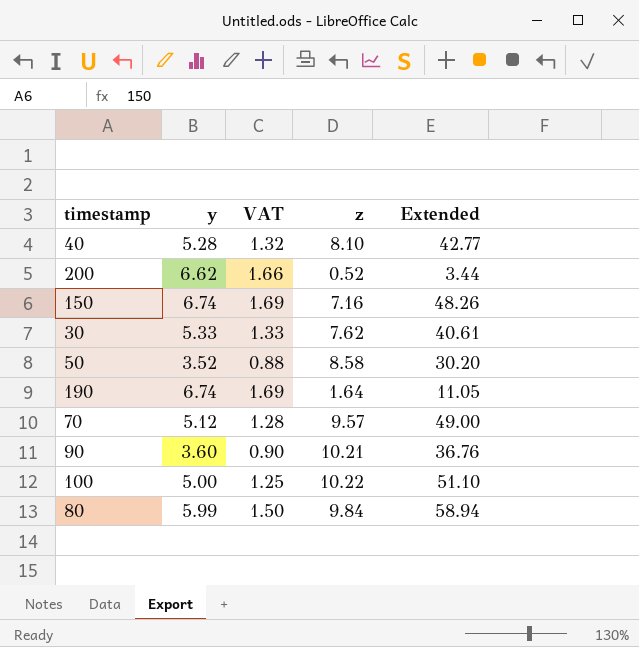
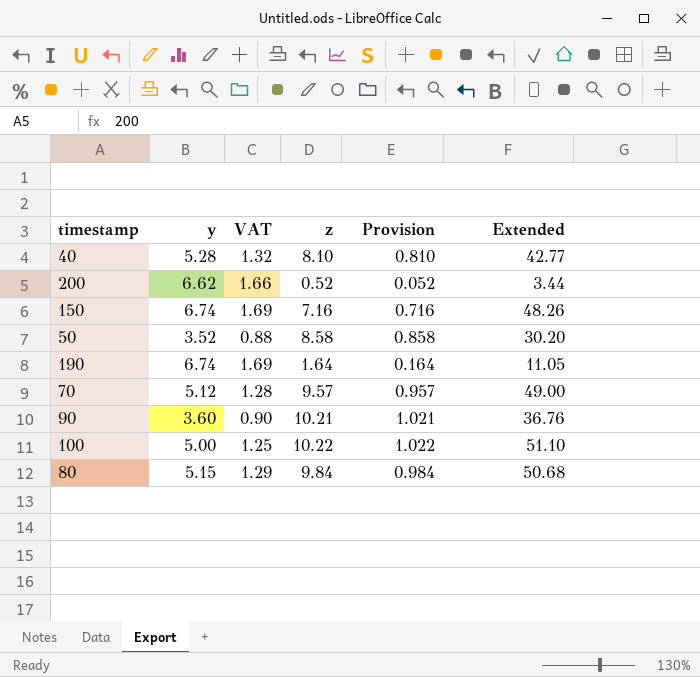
column Provision | formula: none -> [z] * 0.1
row 30: 5.33 | 1.33 | 7.62 | 40.61 -> none
80 | y: 5.99 -> 5.15
80 | VAT: 1.50 -> 1.29
80 | Extended: 58.94 -> 50.68

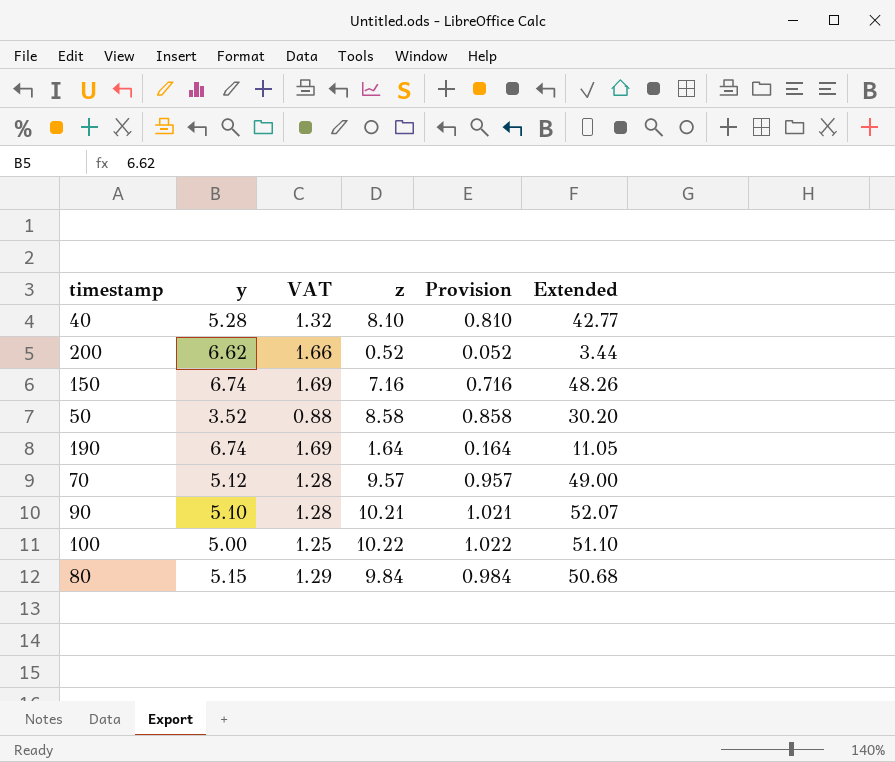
90 | y: 3.60 -> 5.10
90 | VAT: 0.90 -> 1.28
90 | Extended: 36.76 -> 52.07

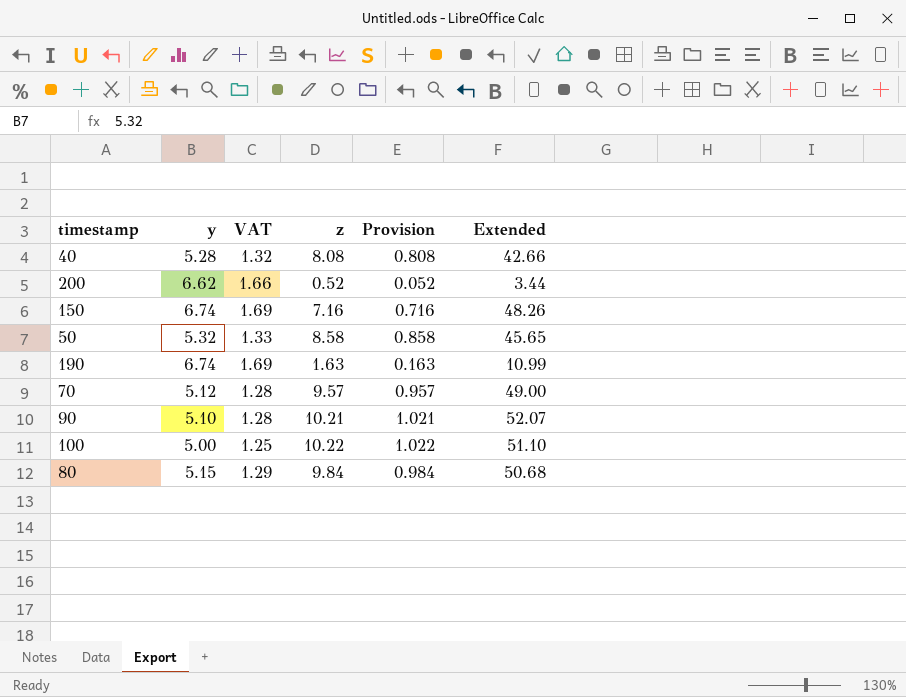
40 | z: 8.10 -> 8.08
40 | Provision: 0.810 -> 0.808
40 | Extended: 42.77 -> 42.66
50 | y: 3.52 -> 5.32
50 | VAT: 0.88 -> 1.33
50 | Extended: 30.20 -> 45.65
190 | z: 1.64 -> 1.63
190 | Provision: 0.164 -> 0.163
190 | Extended: 11.05 -> 10.99

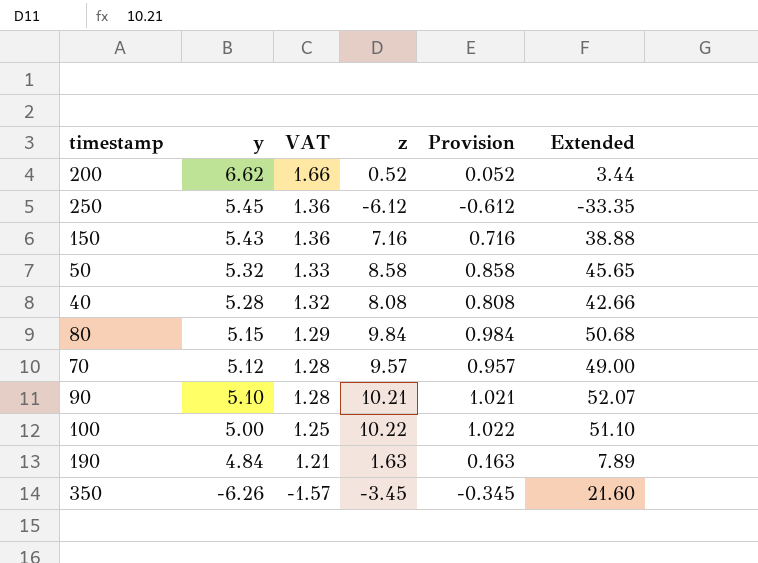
row order: none -> y descending
row 250: none -> 5.45 | 1.36 | -6.12 | -0.612 | -33.35
150 | y: 6.74 -> 5.43
150 | VAT: 1.69 -> 1.36
150 | Extended: 48.26 -> 38.88
190 | y: 6.74 -> 4.84
190 | VAT: 1.69 -> 1.21
190 | Extended: 10.99 -> 7.89
row 350: none -> -6.26 | -1.57 | -3.45 | -0.345 | 21.60

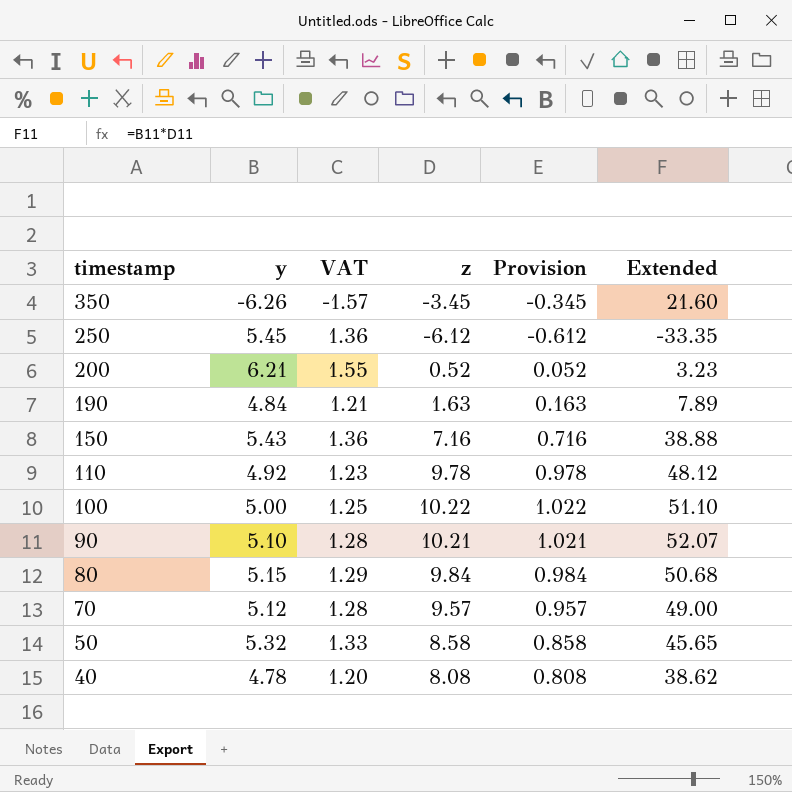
row order: y descending -> timestamp descending
200 | y: 6.62 -> 6.21
200 | VAT: 1.66 -> 1.55
200 | Extended: 3.44 -> 3.23
row 110: none -> 4.92 | 1.23 | 9.78 | 0.978 | 48.12
40 | y: 5.28 -> 4.78
40 | VAT: 1.32 -> 1.20
40 | Extended: 42.66 -> 38.62

